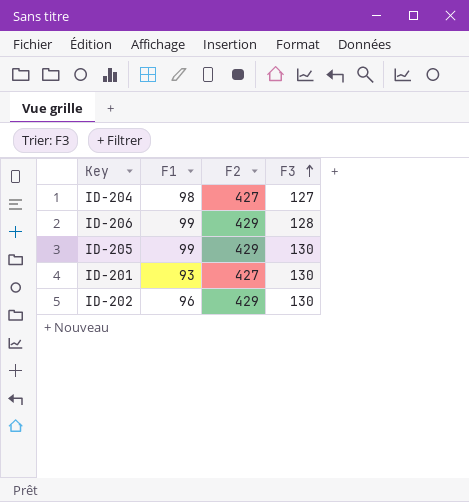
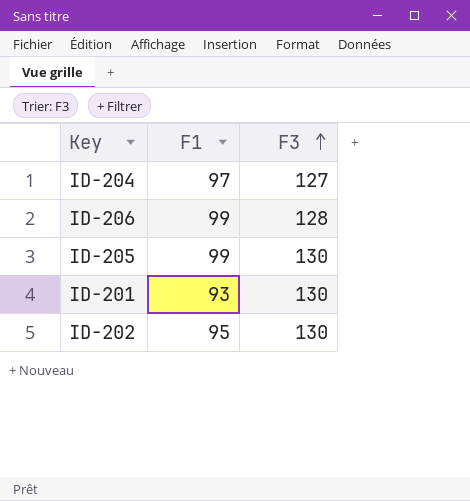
column F2 | position: 3 -> none
ID-204 | F1: 98 -> 97
ID-202 | F1: 96 -> 95

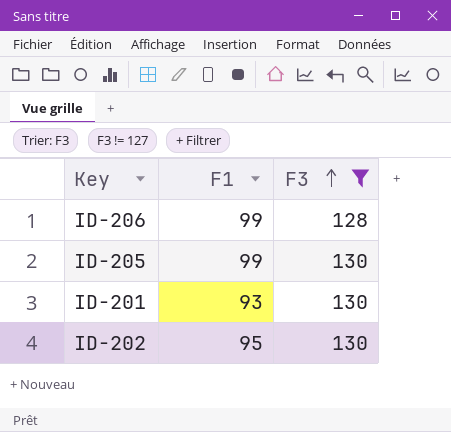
filter: none -> F3 != 127

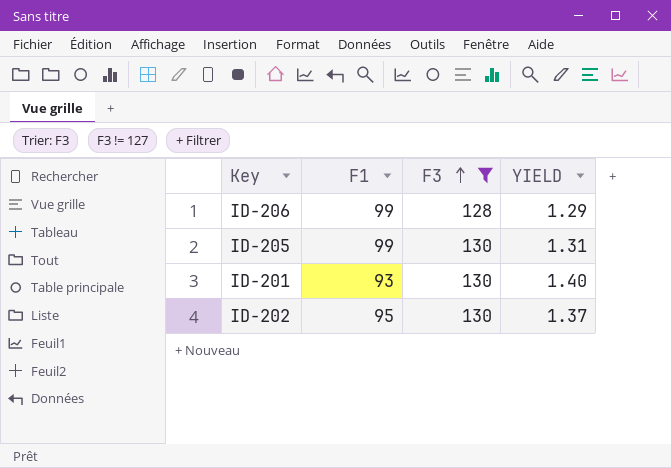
column YIELD | formula: none -> [F3] / [F1]

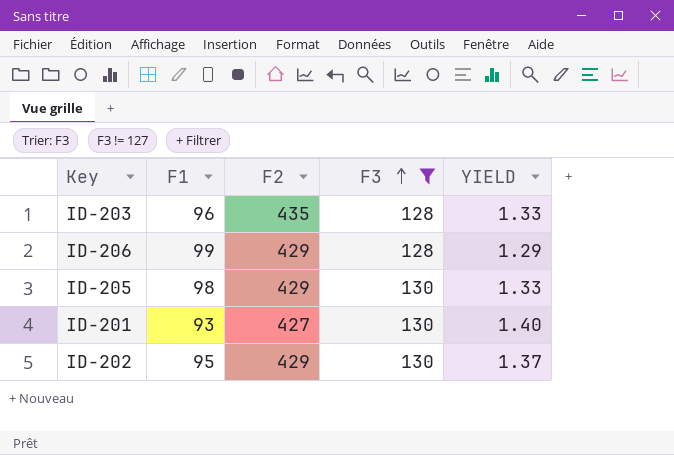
column F2 | position: none -> 3
row ID-203: none -> 96 | 435 | 128 | 1.33
ID-205 | F1: 99 -> 98
ID-205 | YIELD: 1.31 -> 1.33

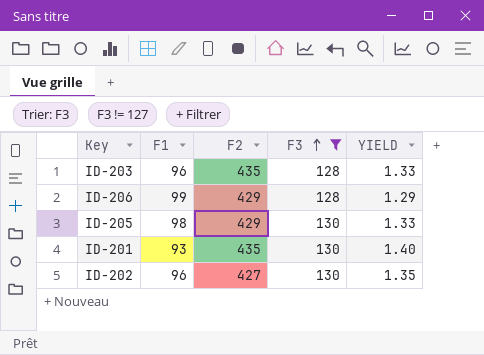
ID-201 | F2: 427 -> 435
ID-202 | F1: 95 -> 96
ID-202 | F2: 429 -> 427
ID-202 | YIELD: 1.37 -> 1.35

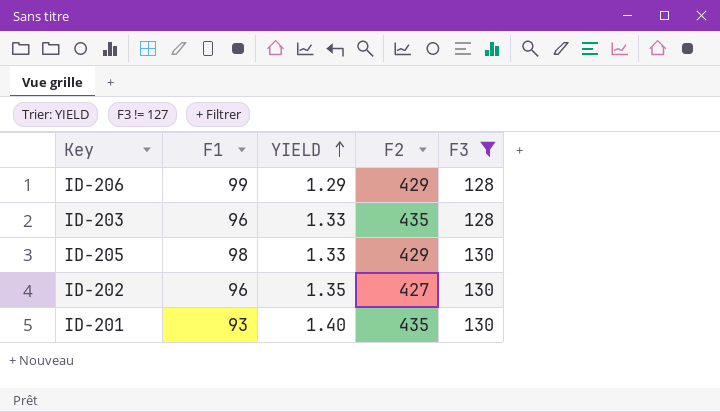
row order: F3 ascending -> YIELD ascending
column YIELD | position: 5 -> 3

